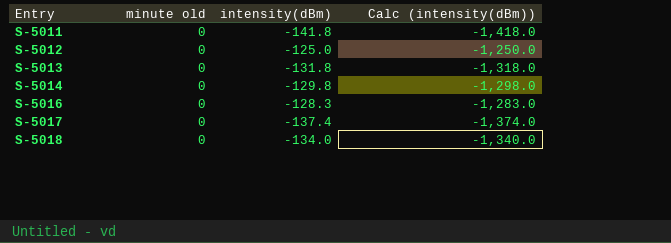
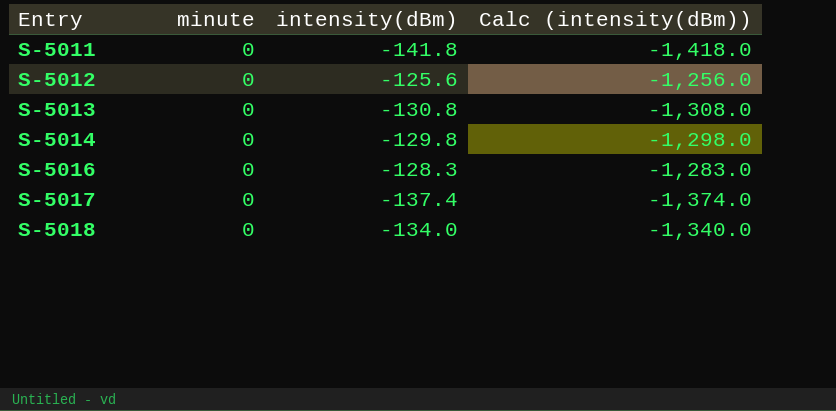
column name: minute old -> minute
S-5012 | intensity(dBm): -125.0 -> -125.6
S-5012 | Calc (intensity(dBm)): -1,250.0 -> -1,256.0
S-5013 | intensity(dBm): -131.8 -> -130.8
S-5013 | Calc (intensity(dBm)): -1,318.0 -> -1,308.0

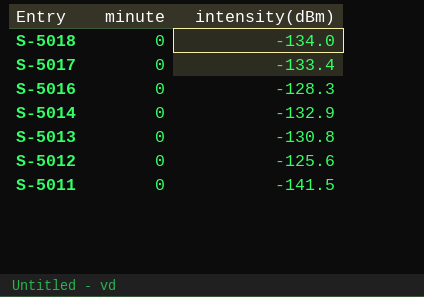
row order: Entry ascending -> Entry descending
column Calc (intensity(dBm)) | formula: [intensity(dBm)] * 10 -> none
S-5017 | intensity(dBm): -137.4 -> -133.4
S-5014 | intensity(dBm): -129.8 -> -132.9
S-5011 | intensity(dBm): -141.8 -> -141.5

